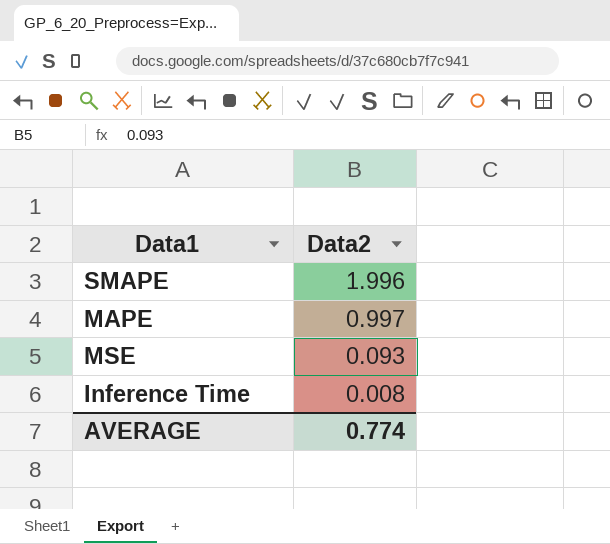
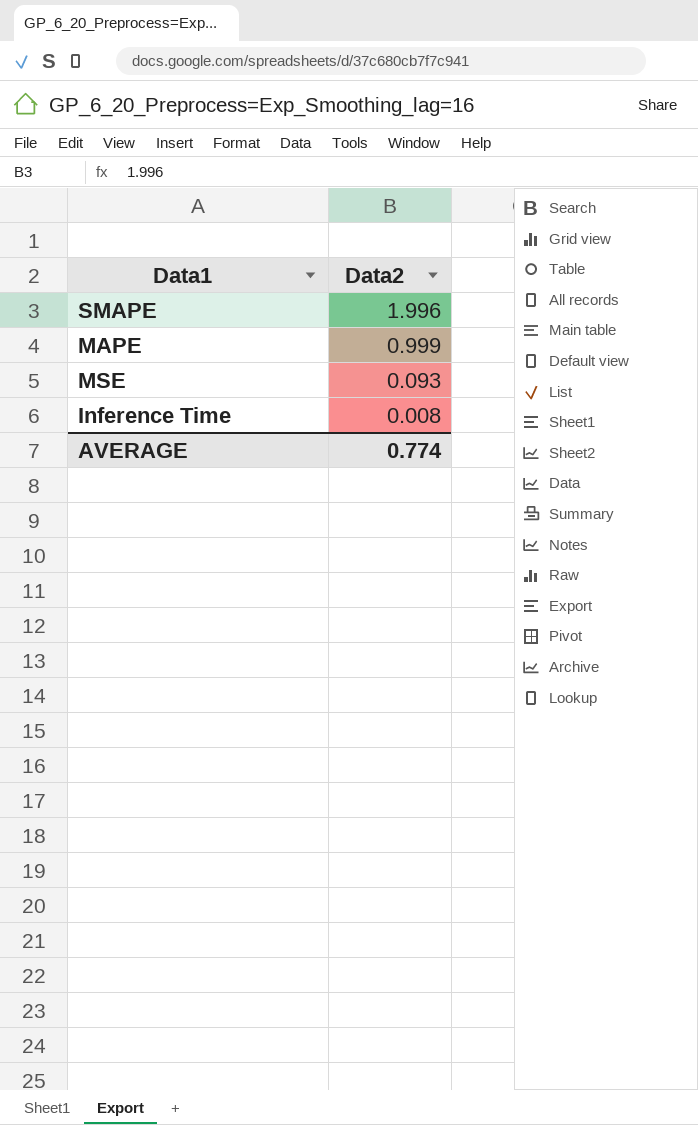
MAPE | Data2: 0.997 -> 0.999

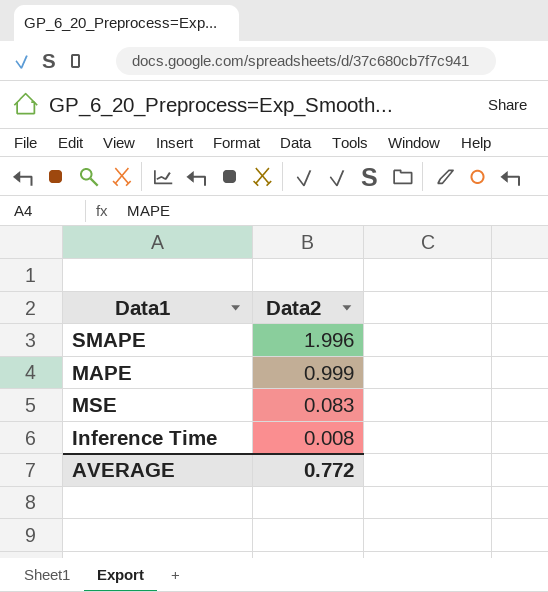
MSE | Data2: 0.093 -> 0.083
AVERAGE | Data2: 0.774 -> 0.772

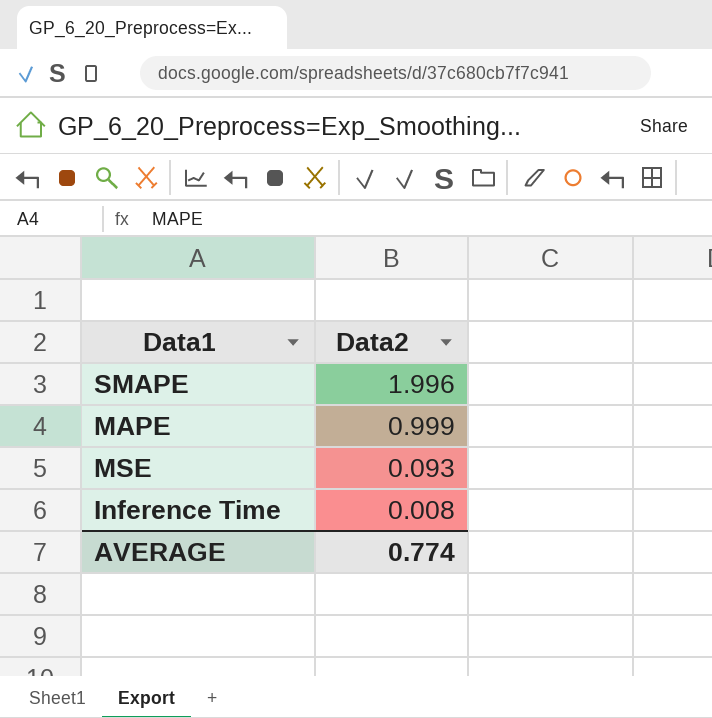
MSE | Data2: 0.083 -> 0.093
AVERAGE | Data2: 0.772 -> 0.774

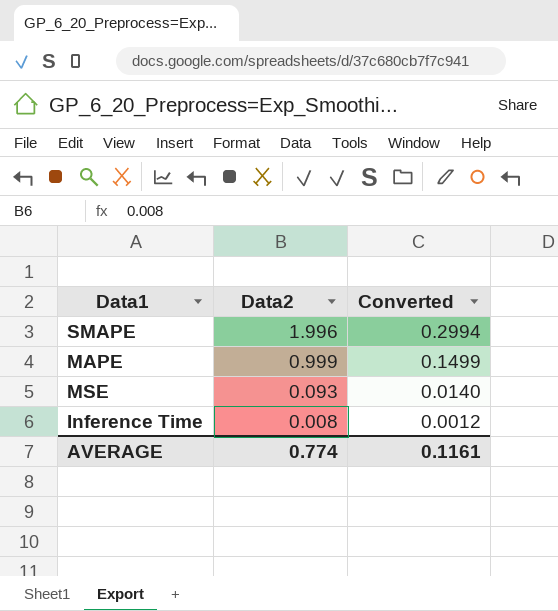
column Converted | formula: none -> [Data2] * 0.15

